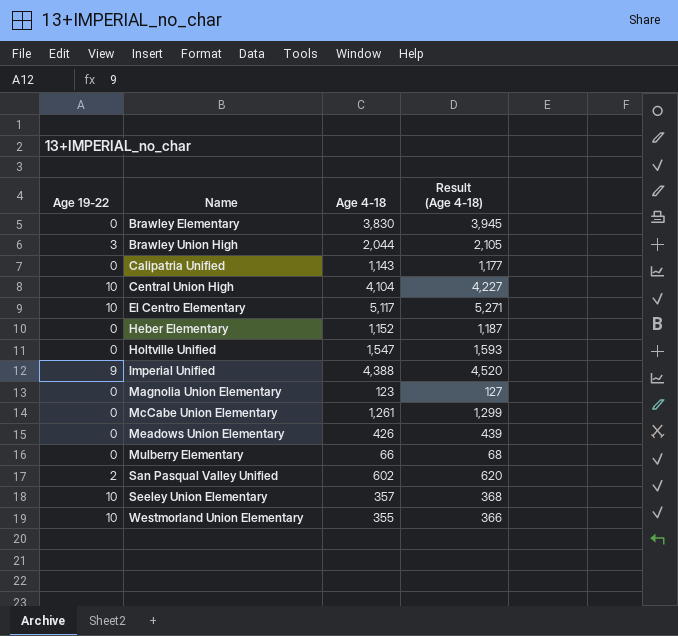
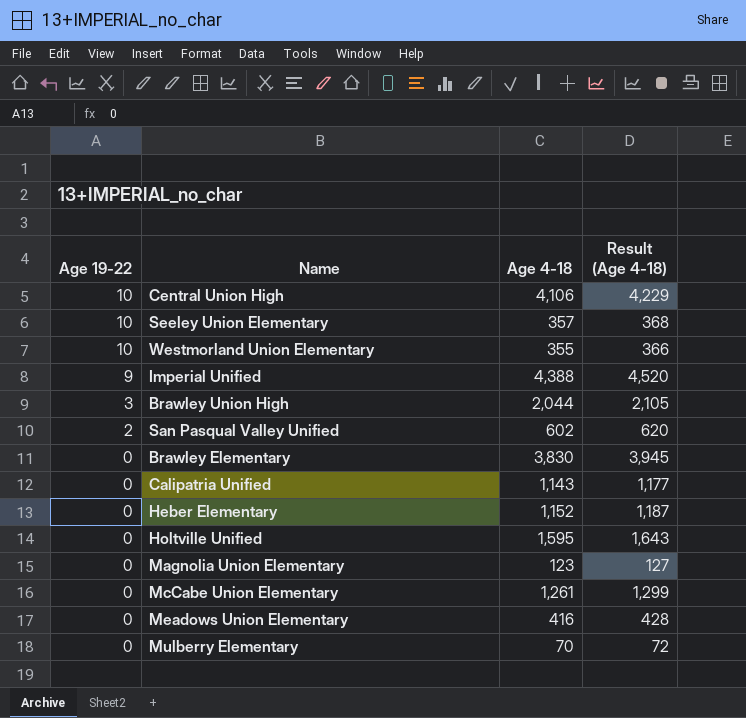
row order: Name ascending -> Age 19-22 descending
row El Centro Elementary: 10 | 5,117 | 5,271 -> none
Central Union High | Age 4-18: 4,104 -> 4,106
Central Union High | Result (Age 4-18): 4,227 -> 4,229
Holtville Unified | Age 4-18: 1,547 -> 1,595
Holtville Unified | Result (Age 4-18): 1,593 -> 1,643
Meadows Union Elementary | Age 4-18: 426 -> 416
Meadows Union Elementary | Result (Age 4-18): 439 -> 428
Mulberry Elementary | Age 4-18: 66 -> 70
Mulberry Elementary | Result (Age 4-18): 68 -> 72

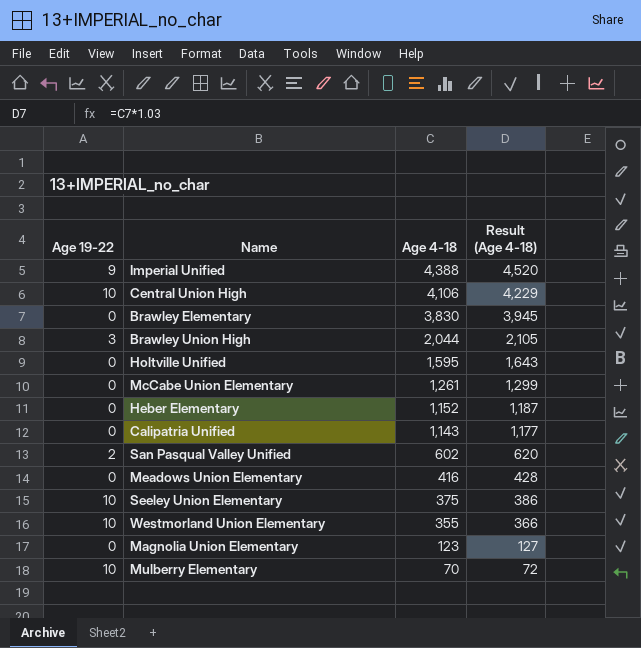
row order: Age 19-22 descending -> Age 4-18 descending
Seeley Union Elementary | Age 4-18: 357 -> 375
Seeley Union Elementary | Result (Age 4-18): 368 -> 386
Mulberry Elementary | Age 19-22: 0 -> 10

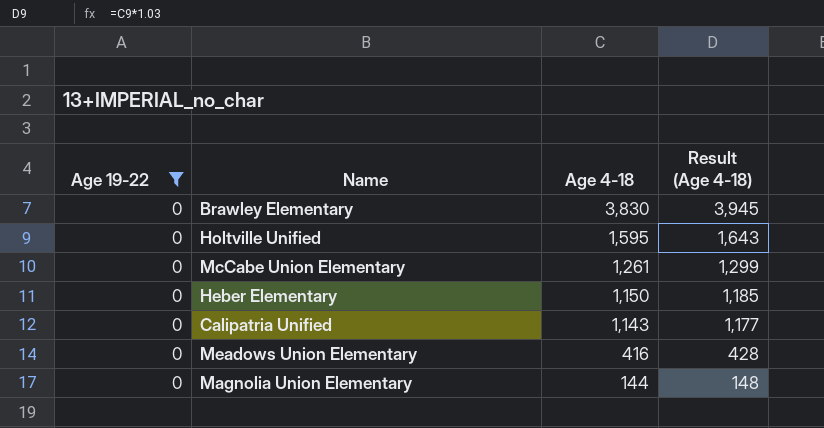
filter: none -> Age 19-22 = 0
Heber Elementary | Age 4-18: 1,152 -> 1,150
Heber Elementary | Result (Age 4-18): 1,187 -> 1,185
Magnolia Union Elementary | Age 4-18: 123 -> 144
Magnolia Union Elementary | Result (Age 4-18): 127 -> 148

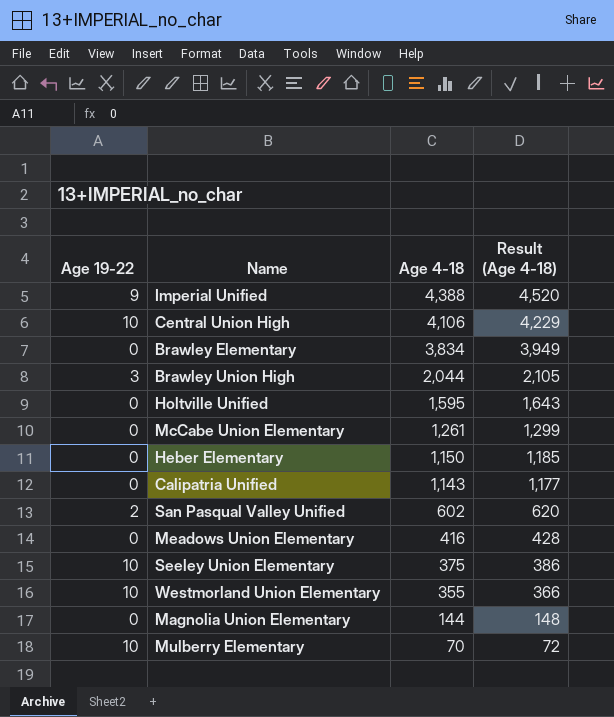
filter: Age 19-22 = 0 -> none
Brawley Elementary | Age 4-18: 3,830 -> 3,834
Brawley Elementary | Result (Age 4-18): 3,945 -> 3,949

